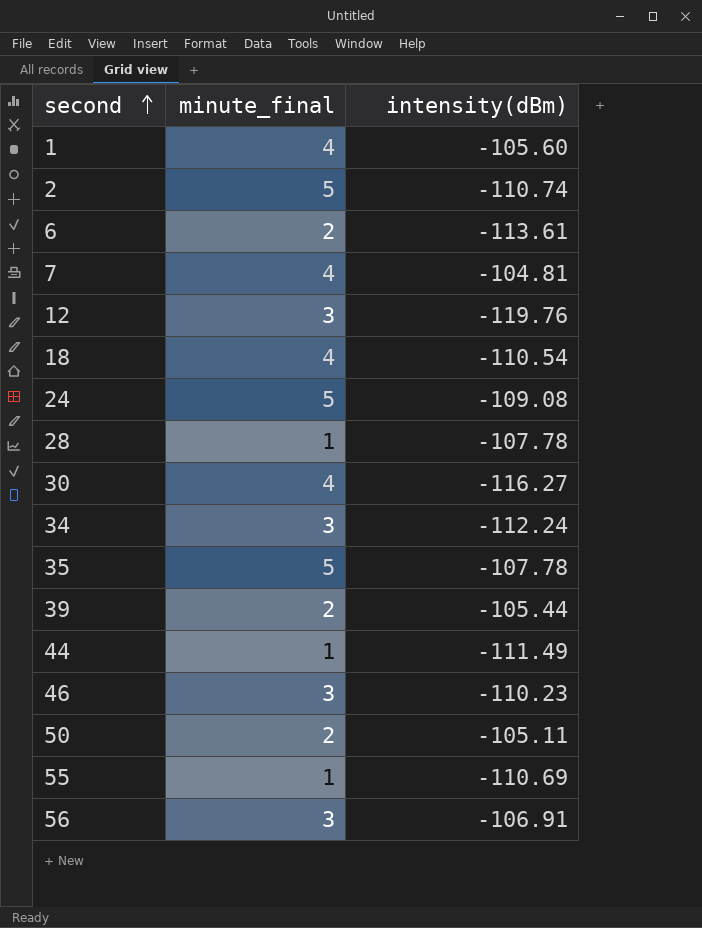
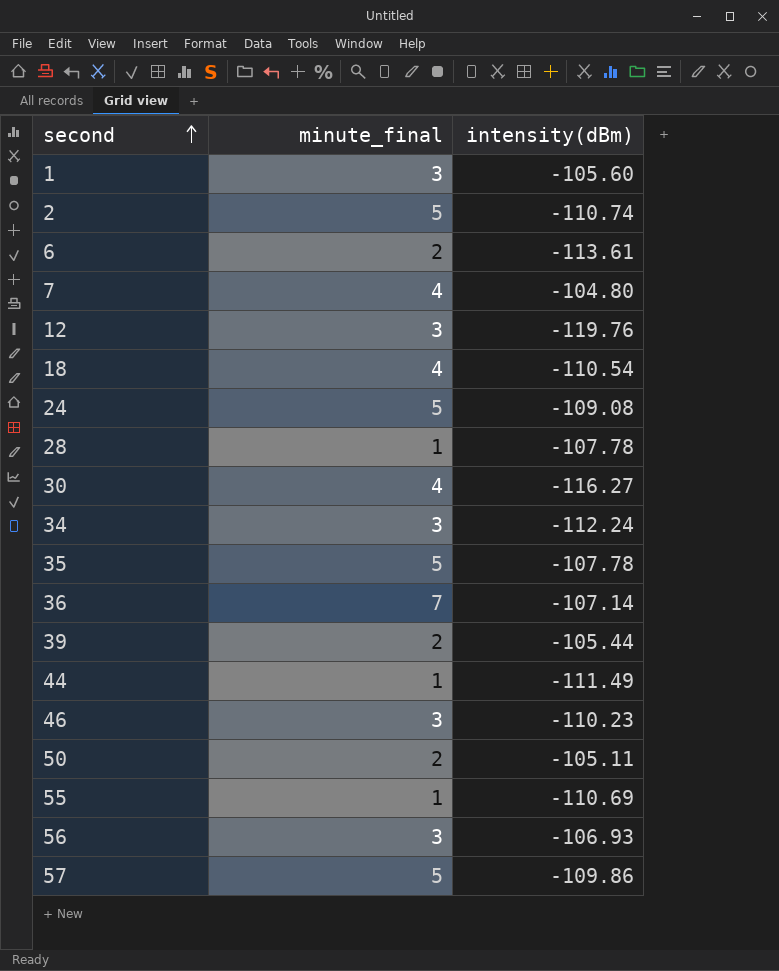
1 | minute_final: 4 -> 3
7 | intensity(dBm): -104.81 -> -104.80
row 36: none -> 7 | -107.14
56 | intensity(dBm): -106.91 -> -106.93
row 57: none -> 5 | -109.86

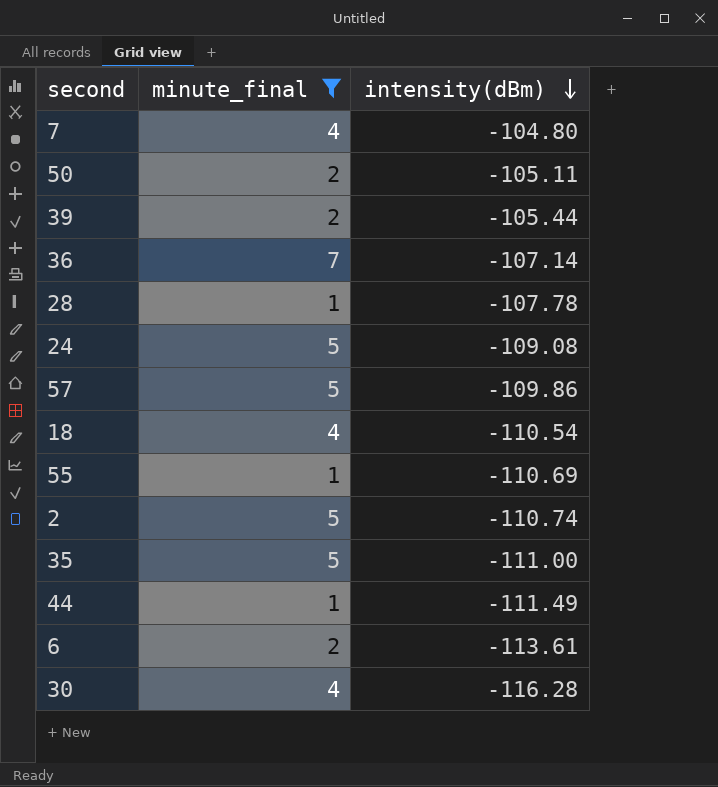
filter: none -> minute_final != 3
row order: second ascending -> intensity(dBm) descending
35 | intensity(dBm): -107.78 -> -111.00
30 | intensity(dBm): -116.27 -> -116.28

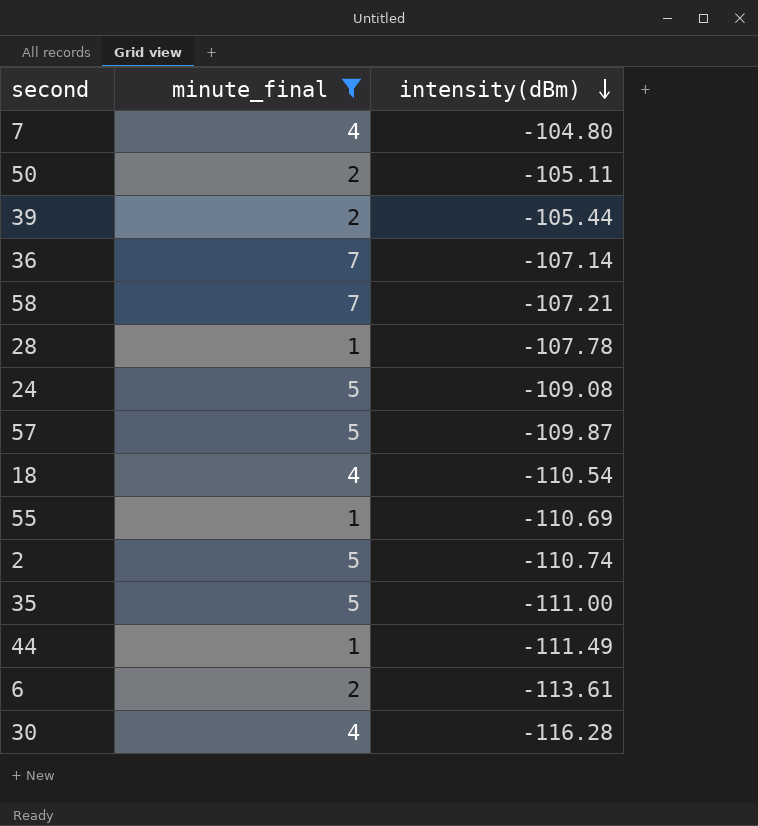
row 58: none -> 7 | -107.21
57 | intensity(dBm): -109.86 -> -109.87

